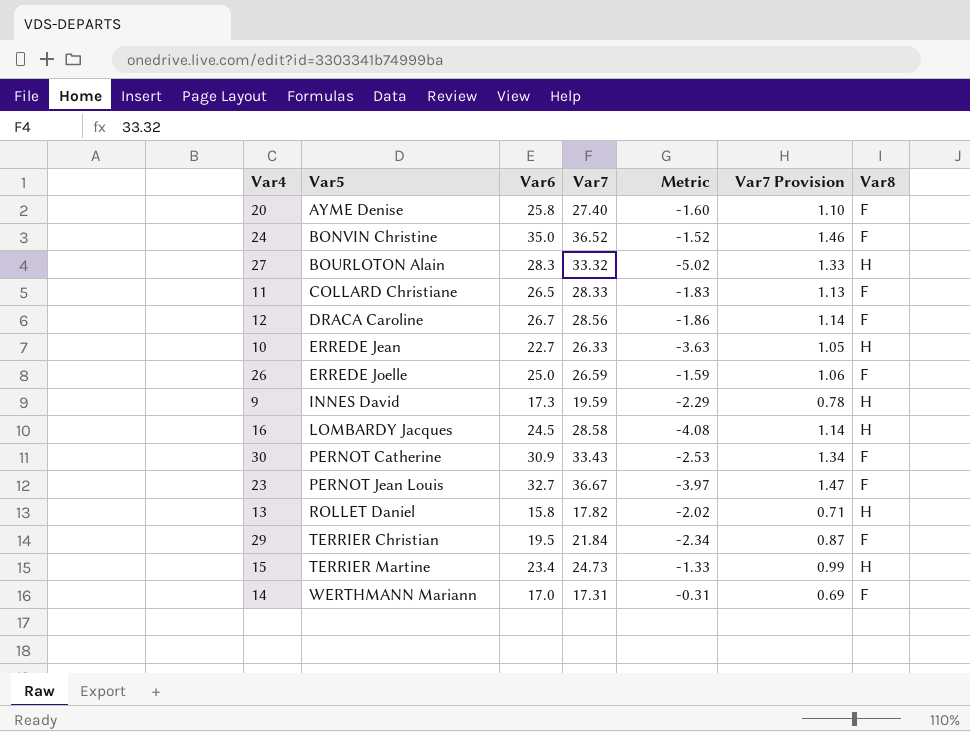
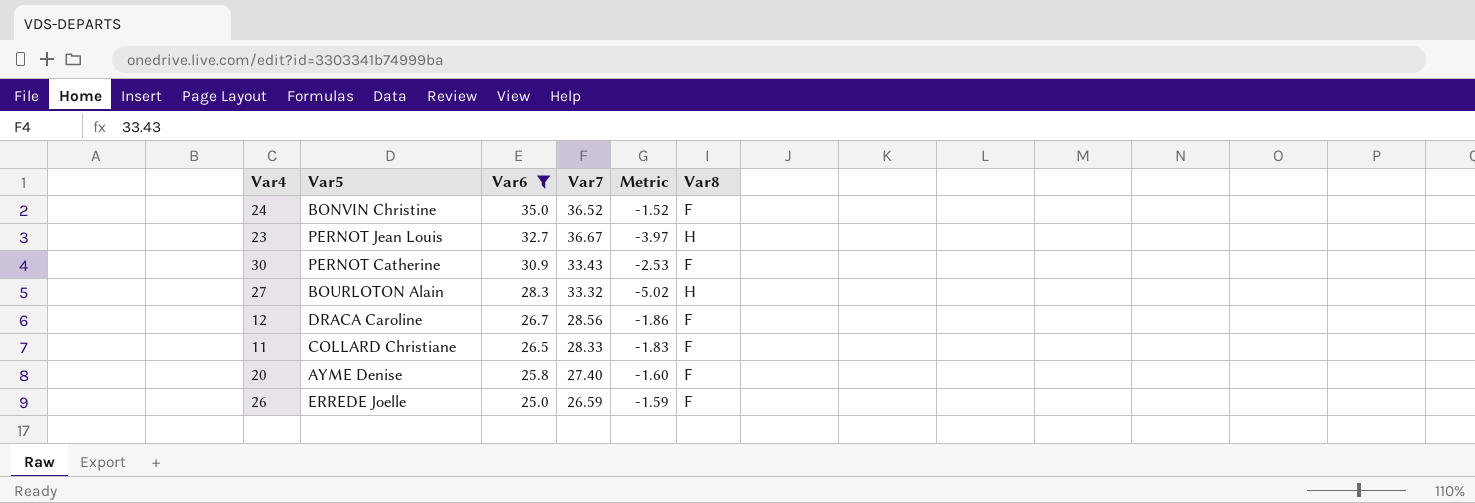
filter: none -> Var6 >= 25.0
row order: Var5 ascending -> Var6 descending
column Var7 Provision | formula: [Var7] * 0.04 -> none
23 | Var8: F -> H

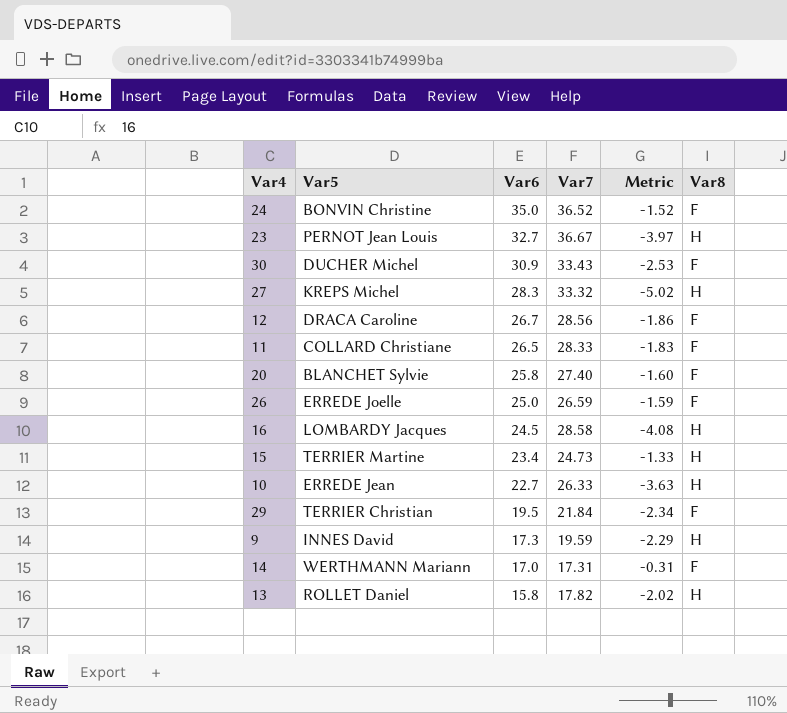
filter: Var6 >= 25.0 -> none
30 | Var5: PERNOT Catherine -> DUCHER Michel
27 | Var5: BOURLOTON Alain -> KREPS Michel
20 | Var5: AYME Denise -> BLANCHET Sylvie

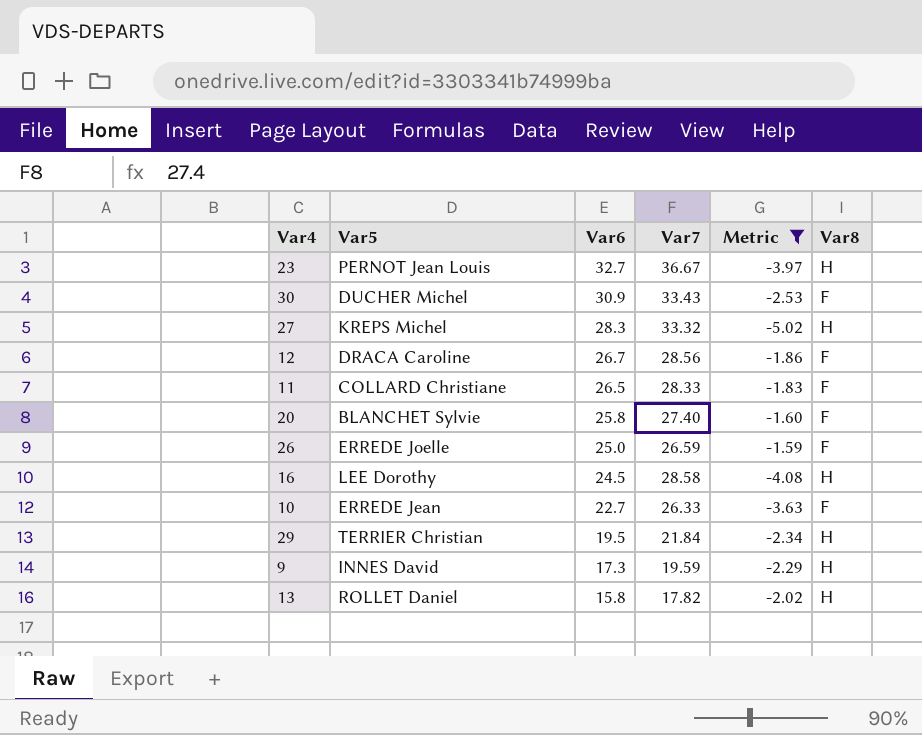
filter: none -> Metric <= -1.59
16 | Var5: LOMBARDY Jacques -> LEE Dorothy
10 | Var8: H -> F
29 | Var8: F -> H

